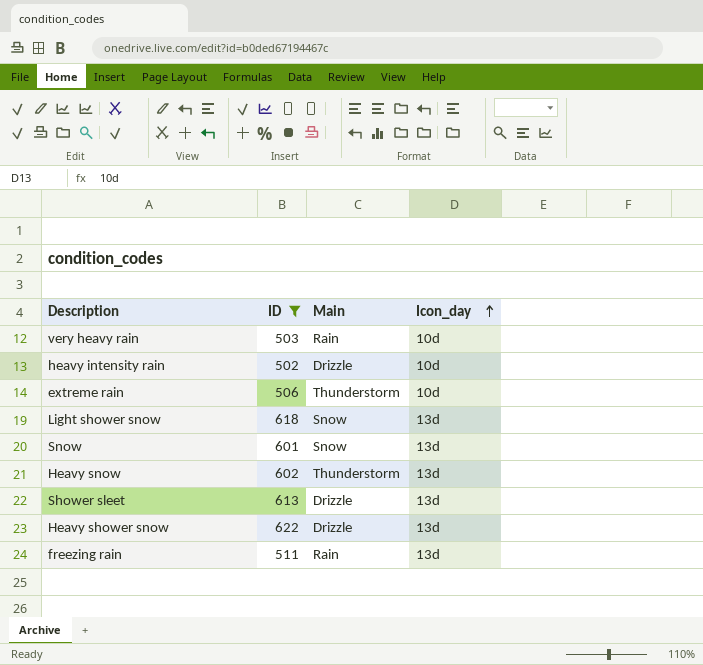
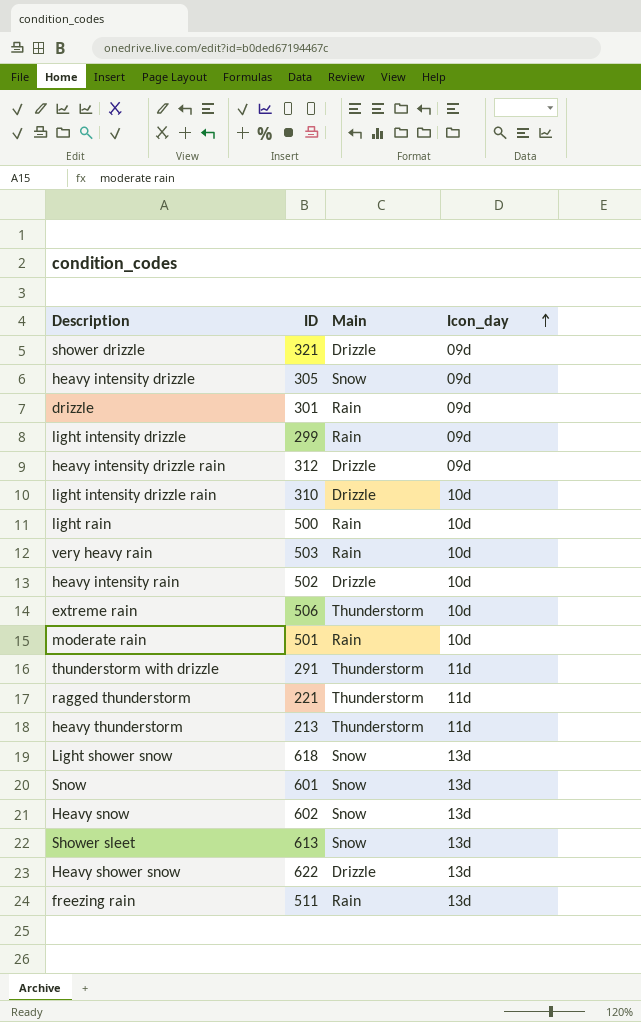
filter: ID >= 502 -> none
Heavy snow | Main: Thunderstorm -> Snow
Shower sleet | Main: Drizzle -> Snow

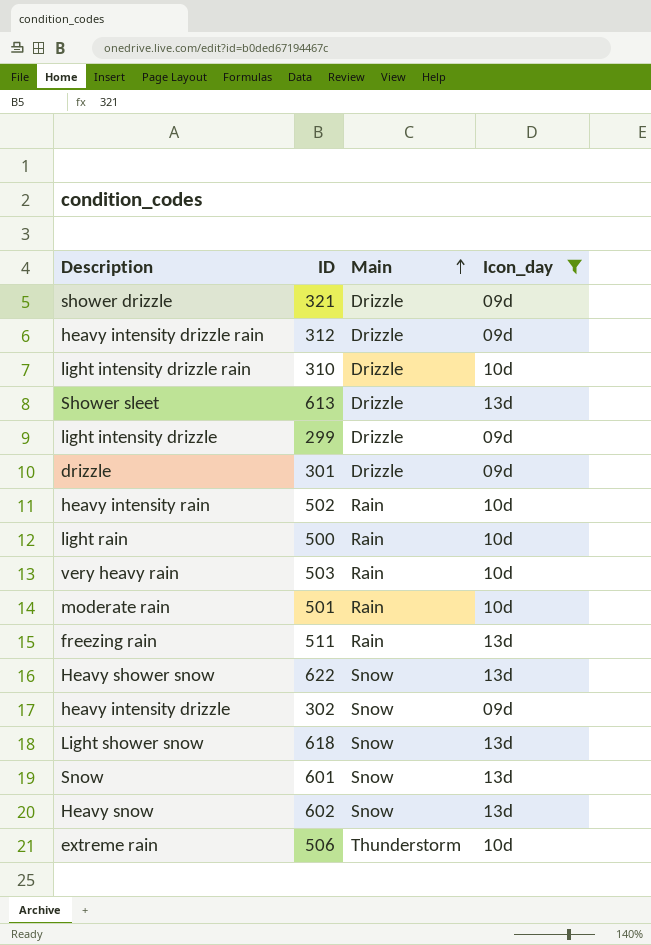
filter: none -> Icon_day != 11d
row order: Icon_day ascending -> Main ascending
Shower sleet | Main: Snow -> Drizzle
light intensity drizzle | Main: Rain -> Drizzle
drizzle | Main: Rain -> Drizzle
heavy intensity rain | Main: Drizzle -> Rain
Heavy shower snow | Main: Drizzle -> Snow
heavy intensity drizzle | ID: 305 -> 302

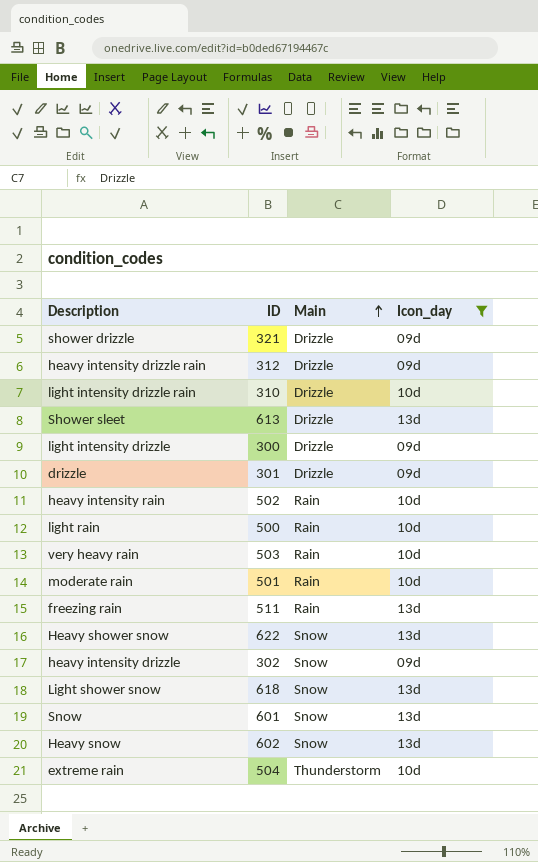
light intensity drizzle | ID: 299 -> 300
extreme rain | ID: 506 -> 504

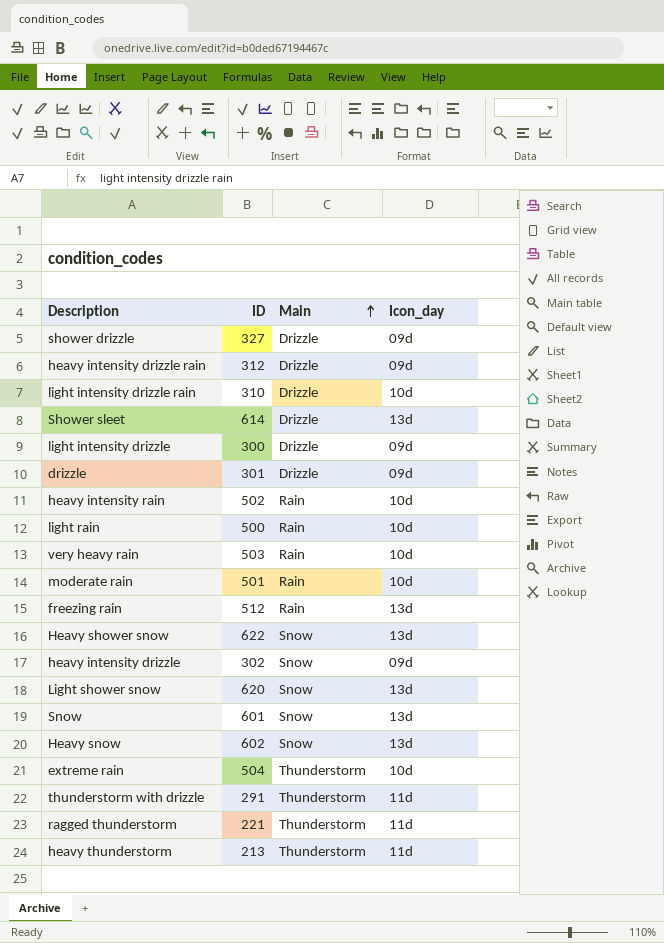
filter: Icon_day != 11d -> none
shower drizzle | ID: 321 -> 327
Shower sleet | ID: 613 -> 614
freezing rain | ID: 511 -> 512
Light shower snow | ID: 618 -> 620

